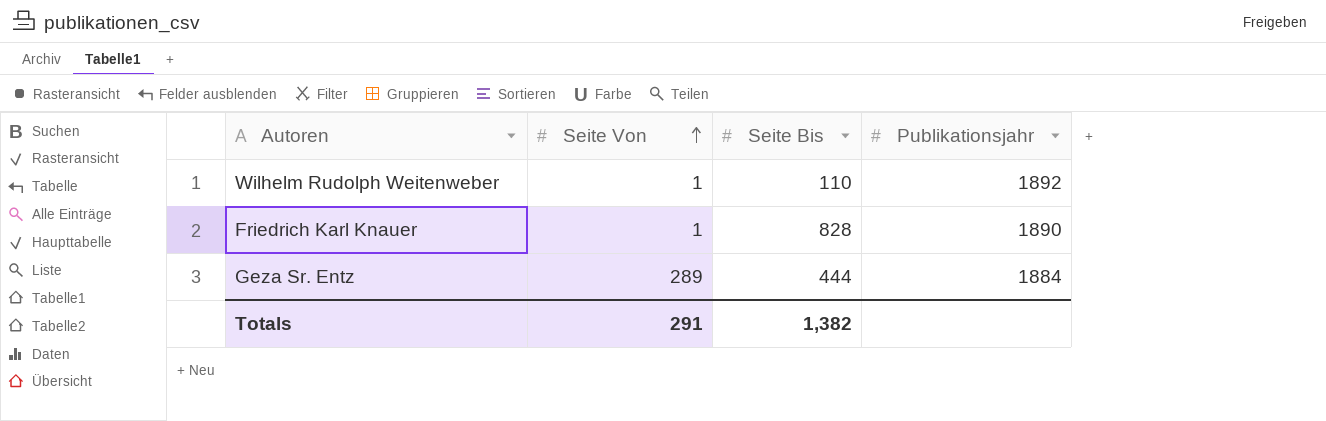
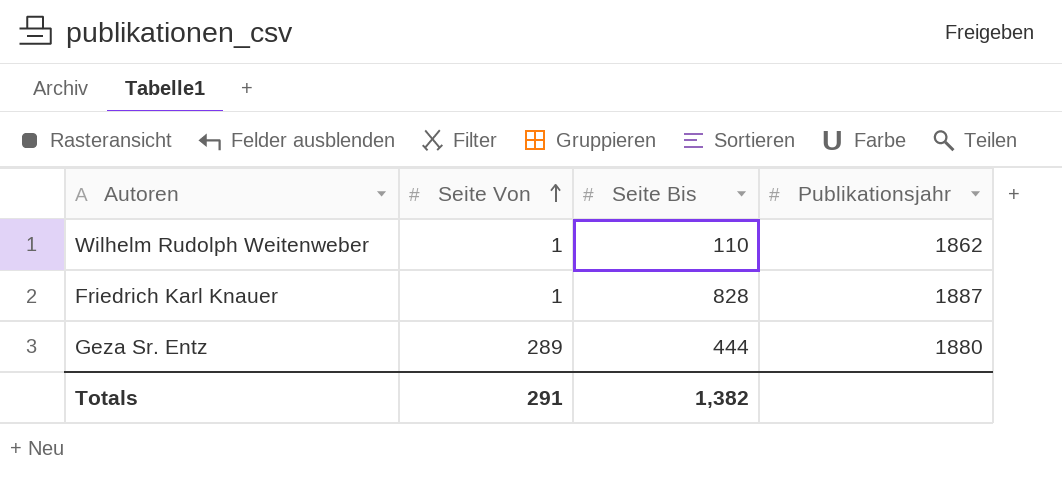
Wilhelm Rudolph Weitenweber | Publikationsjahr: 1892 -> 1862
Friedrich Karl Knauer | Publikationsjahr: 1890 -> 1887
Geza Sr. Entz | Publikationsjahr: 1884 -> 1880

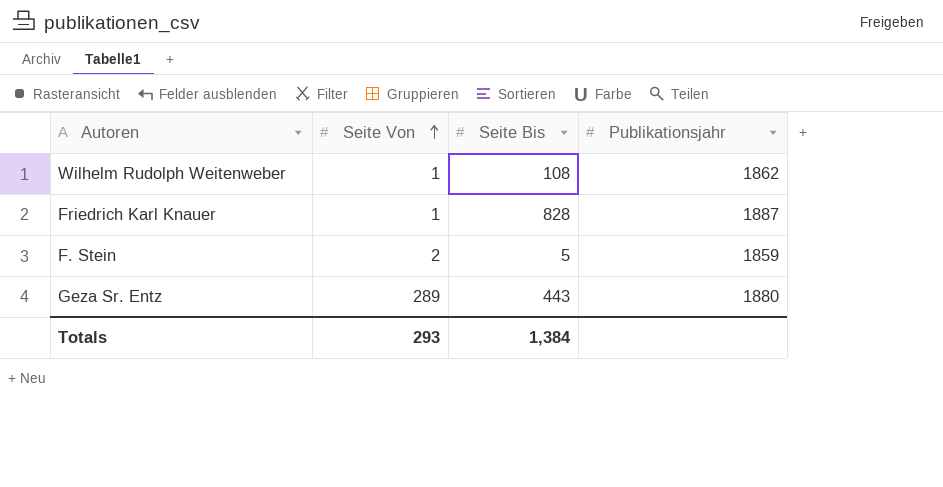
Wilhelm Rudolph Weitenweber | Seite Bis: 110 -> 108
row F. Stein: none -> 2 | 5 | 1859
Geza Sr. Entz | Seite Bis: 444 -> 443
Totals | Seite Von: 291 -> 293
Totals | Seite Bis: 1,382 -> 1,384

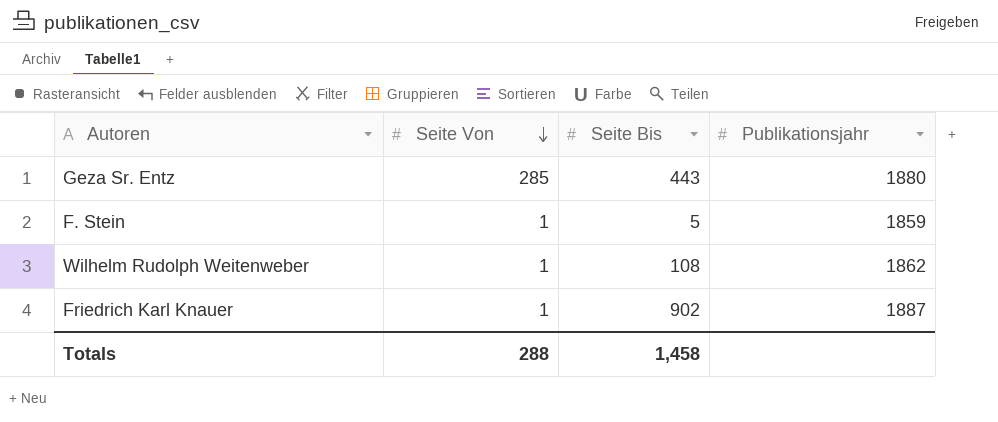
row order: Seite Von ascending -> Seite Von descending
Geza Sr. Entz | Seite Von: 289 -> 285
F. Stein | Seite Von: 2 -> 1
Friedrich Karl Knauer | Seite Bis: 828 -> 902
Totals | Seite Von: 293 -> 288
Totals | Seite Bis: 1,384 -> 1,458

